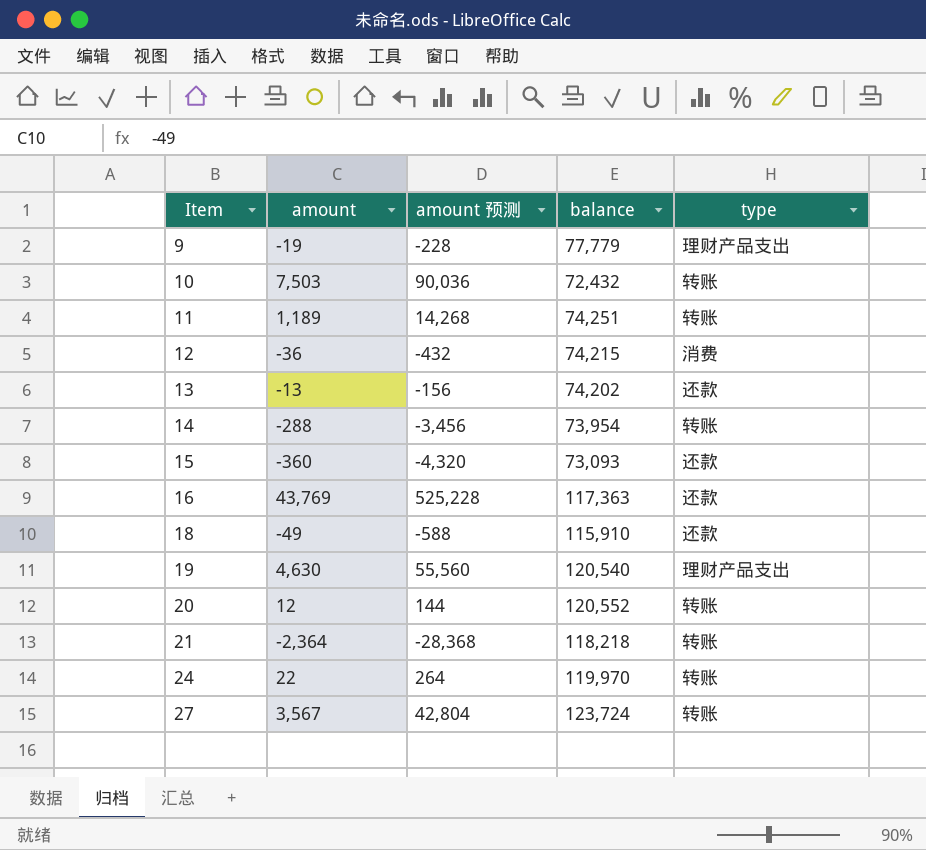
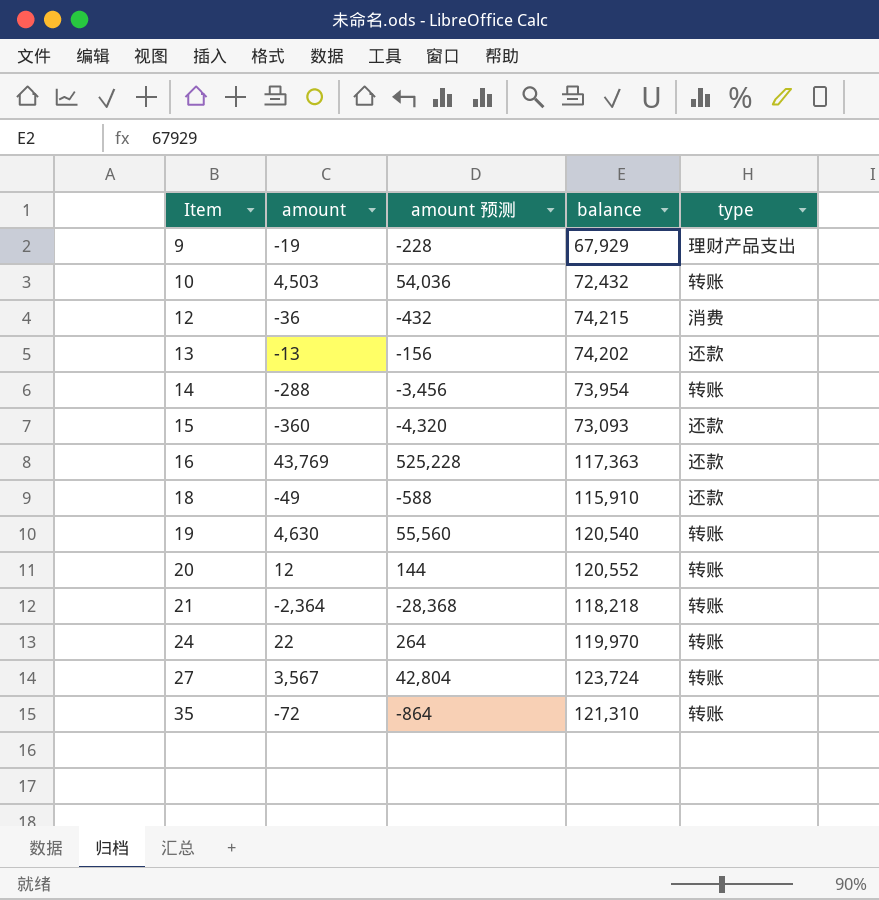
row 11: 1,189 | 14,268 | 74,251 | 转账 -> none
9 | balance: 77,779 -> 67,929
10 | amount: 7,503 -> 4,503
10 | amount 预测: 90,036 -> 54,036
19 | type: 理财产品支出 -> 转账
row 35: none -> -72 | -864 | 121,310 | 转账

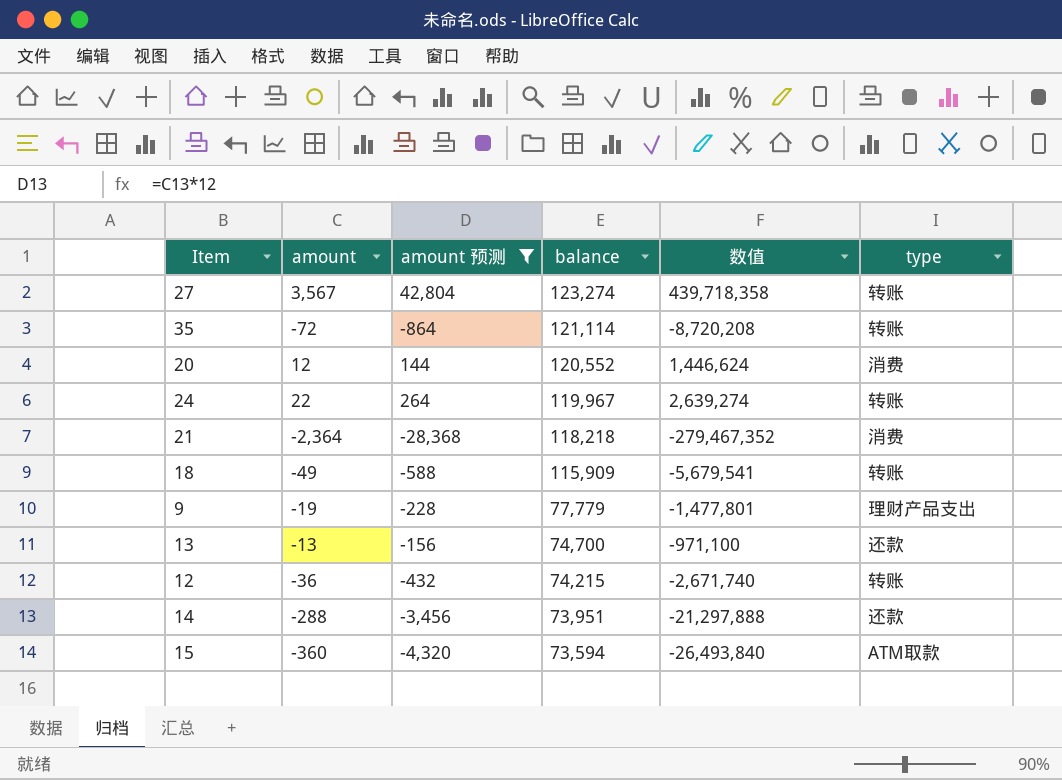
filter: none -> amount 预测 <= 42,804
row order: Item ascending -> balance descending
column 数值 | formula: none -> [amount] * [balance]
27 | balance: 123,724 -> 123,274
35 | balance: 121,310 -> 121,114
20 | type: 转账 -> 消费
24 | balance: 119,970 -> 119,967
21 | type: 转账 -> 消费
18 | balance: 115,910 -> 115,909
18 | type: 还款 -> 转账
9 | balance: 67,929 -> 77,779
13 | balance: 74,202 -> 74,700
12 | type: 消费 -> 转账
14 | balance: 73,954 -> 73,951
14 | type: 转账 -> 还款
15 | balance: 73,093 -> 73,594
15 | type: 还款 -> ATM取款

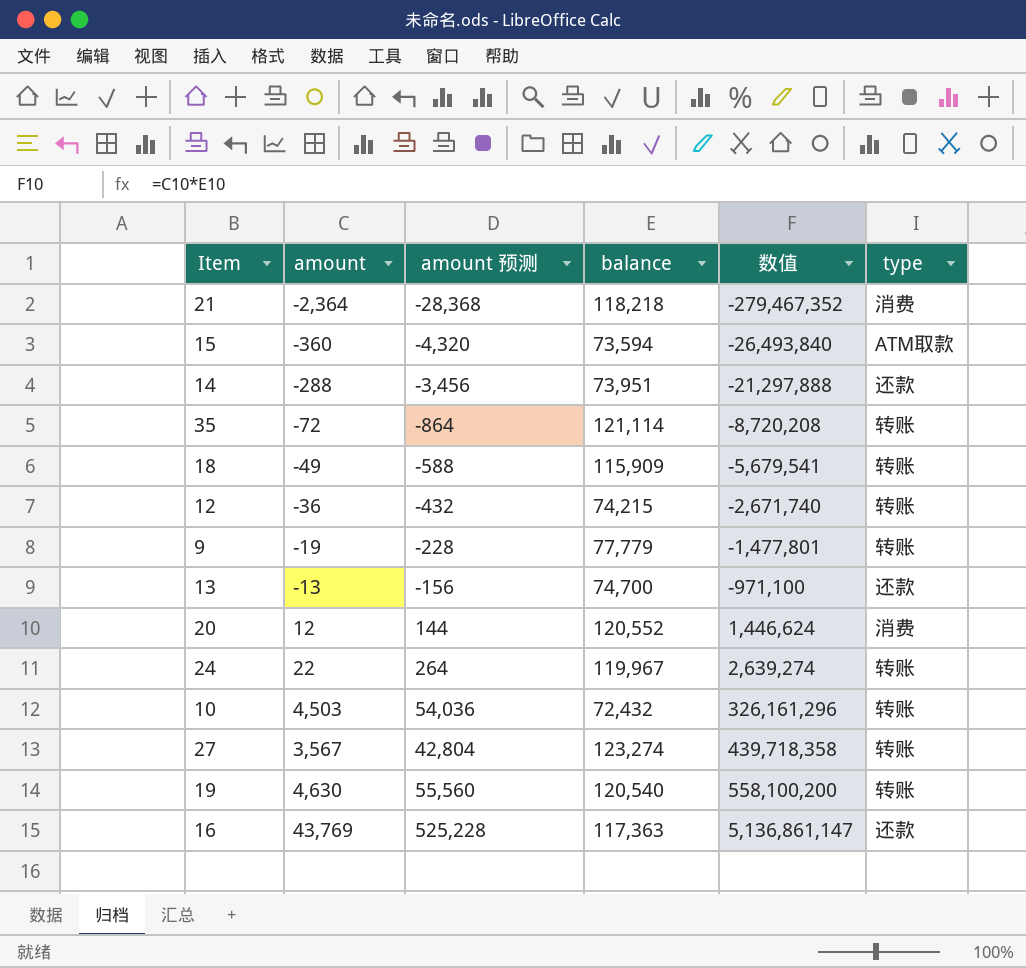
filter: amount 预测 <= 42,804 -> none
row order: balance descending -> 数值 ascending
9 | type: 理财产品支出 -> 转账

